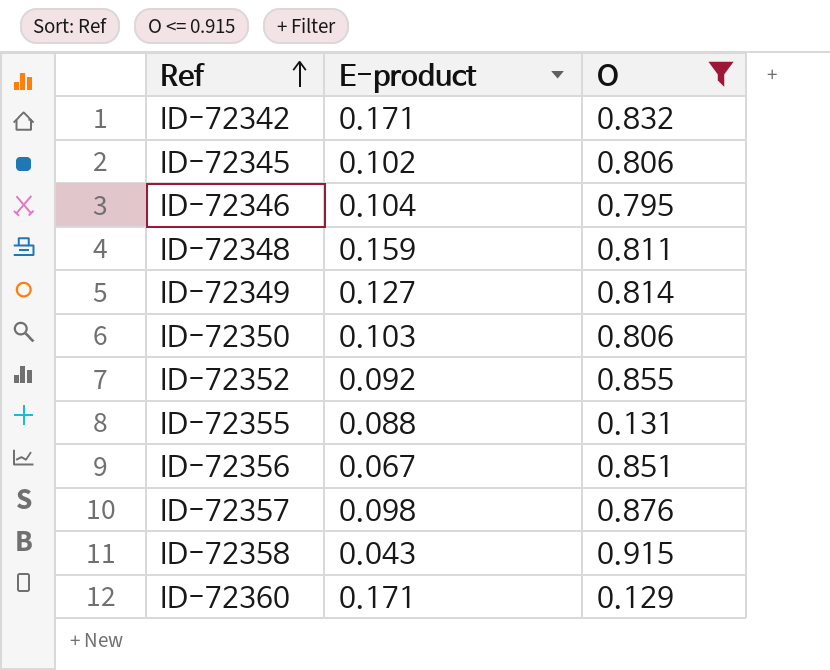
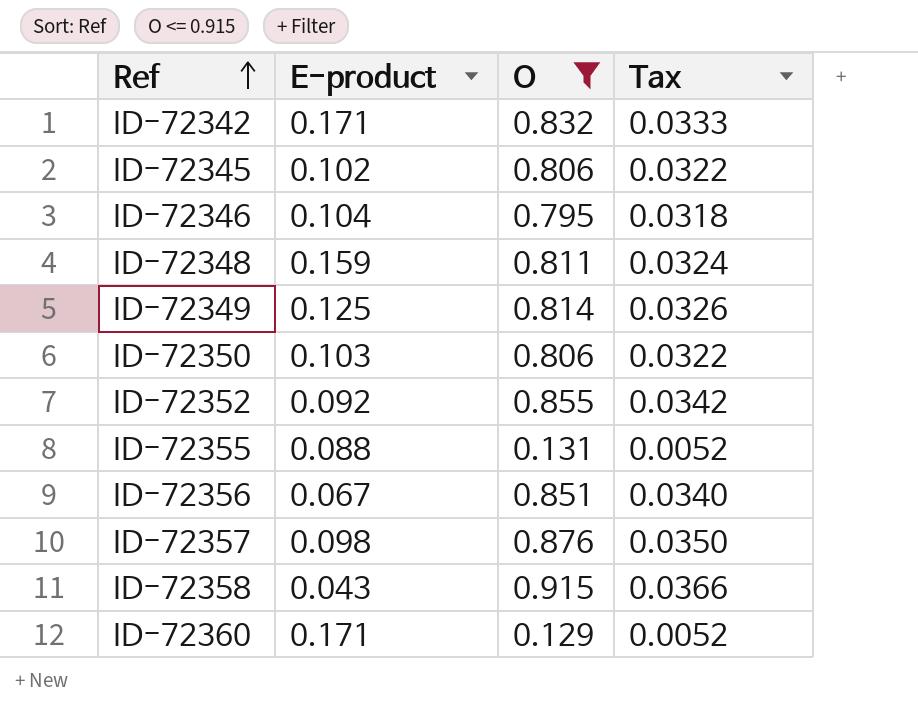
column Tax | formula: none -> [O] * 0.04
ID-72349 | E-product: 0.127 -> 0.125

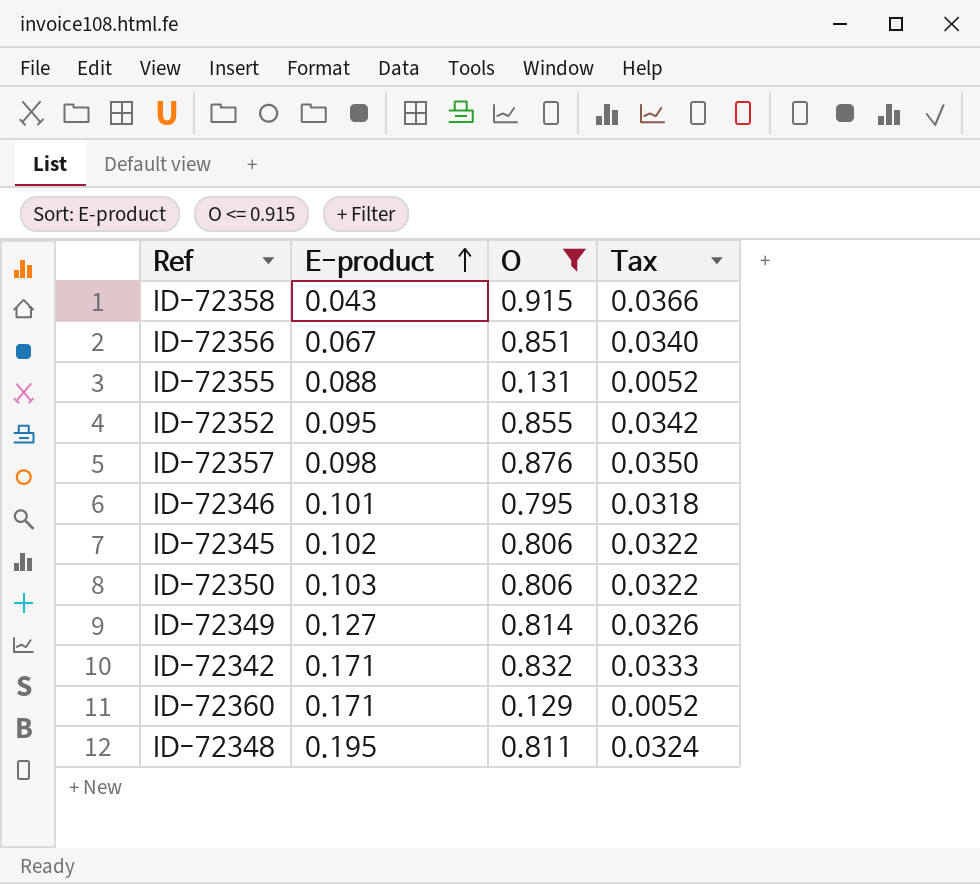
row order: Ref ascending -> E-product ascending
ID-72352 | E-product: 0.092 -> 0.095
ID-72346 | E-product: 0.104 -> 0.101
ID-72349 | E-product: 0.125 -> 0.127
ID-72348 | E-product: 0.159 -> 0.195

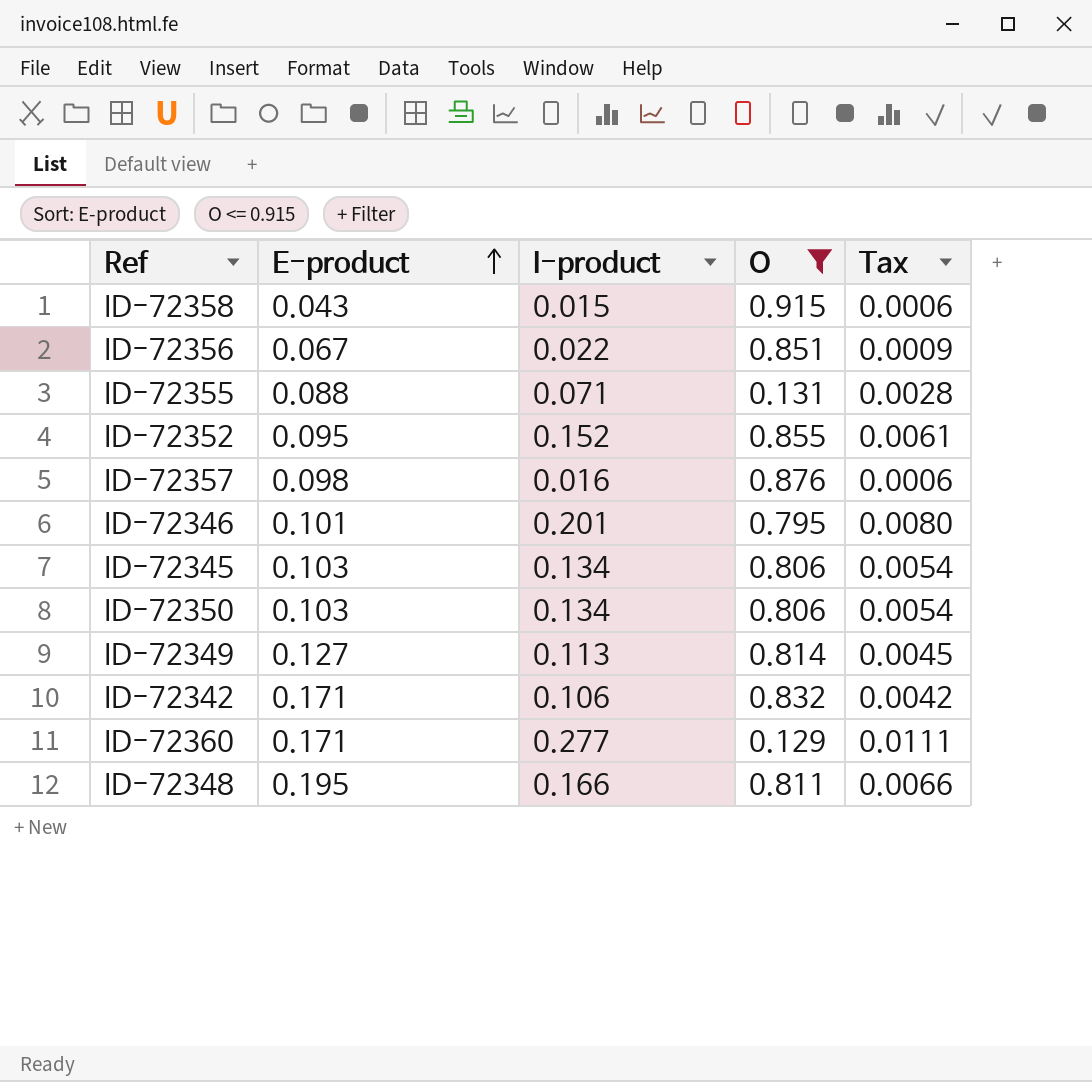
column I-product | position: none -> 3
column Tax | formula: [O] * 0.04 -> [I-product] * 0.04
ID-72345 | E-product: 0.102 -> 0.103

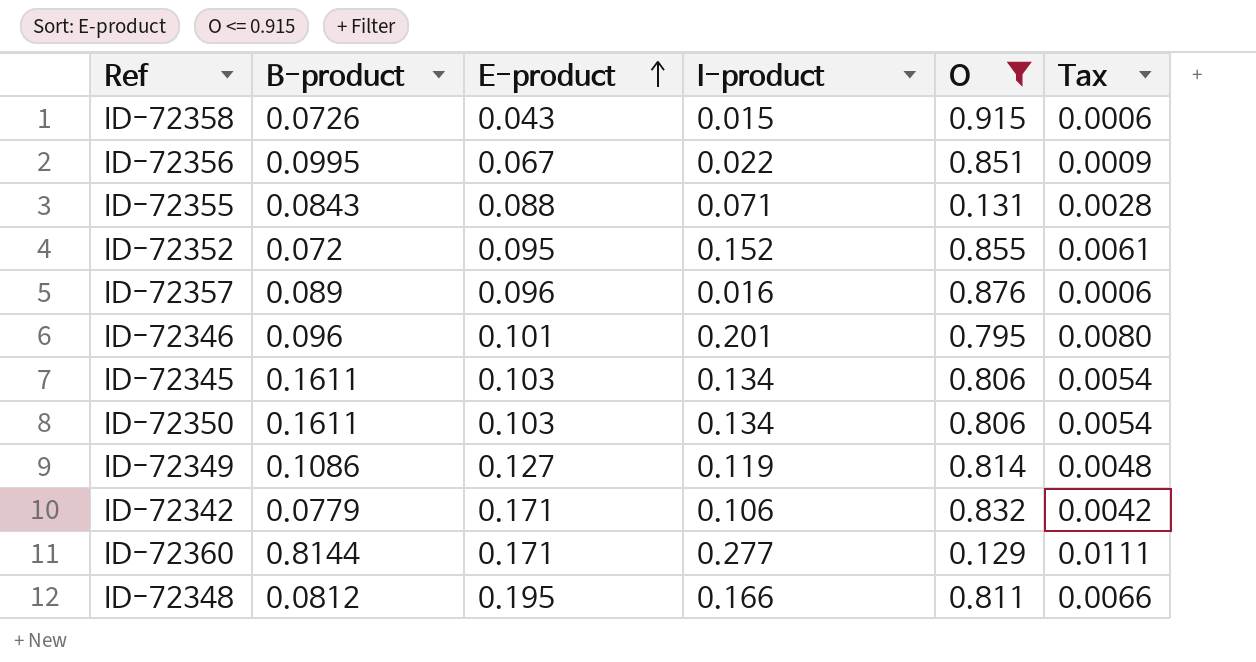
column B-product | position: none -> 2
ID-72357 | E-product: 0.098 -> 0.096
ID-72349 | I-product: 0.113 -> 0.119
ID-72349 | Tax: 0.0045 -> 0.0048

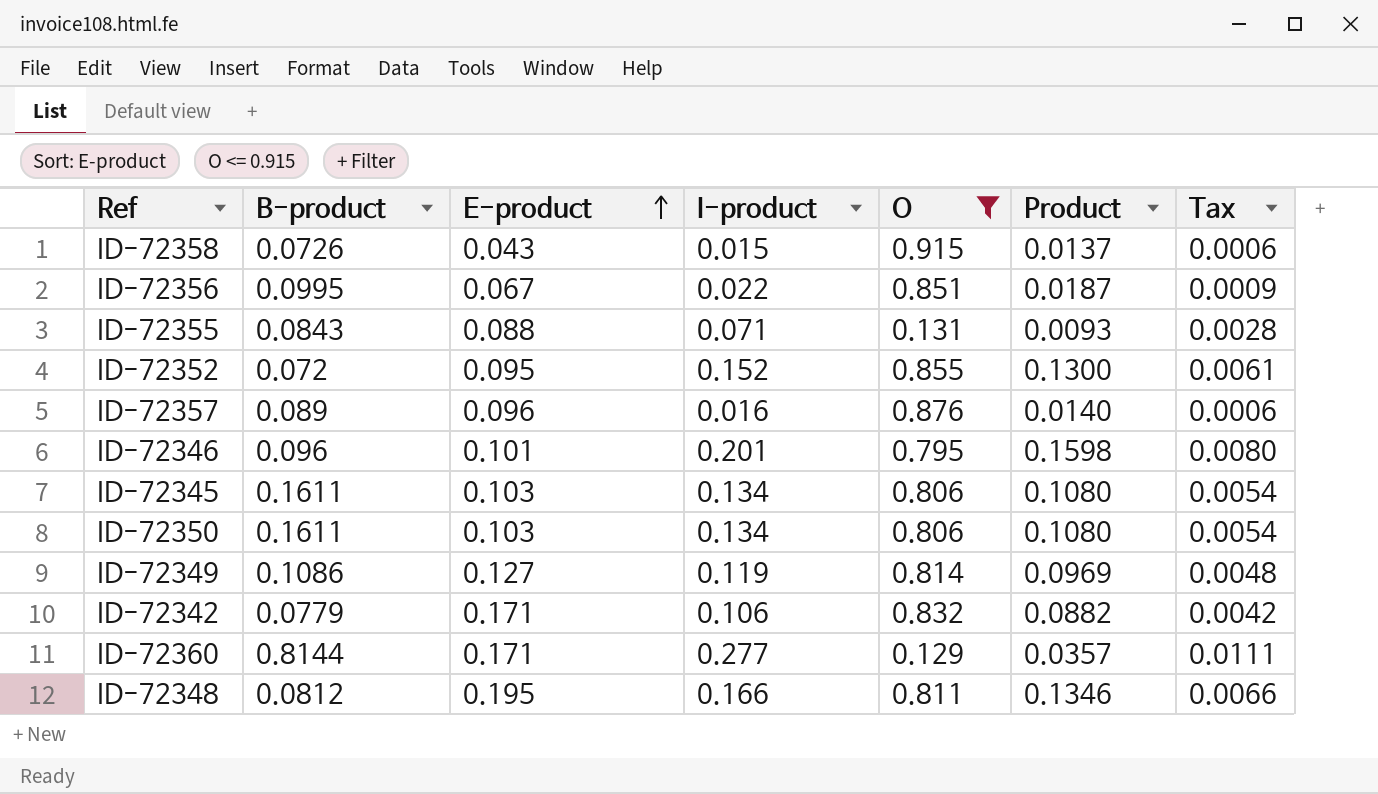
column Product | formula: none -> [I-product] * [O]

